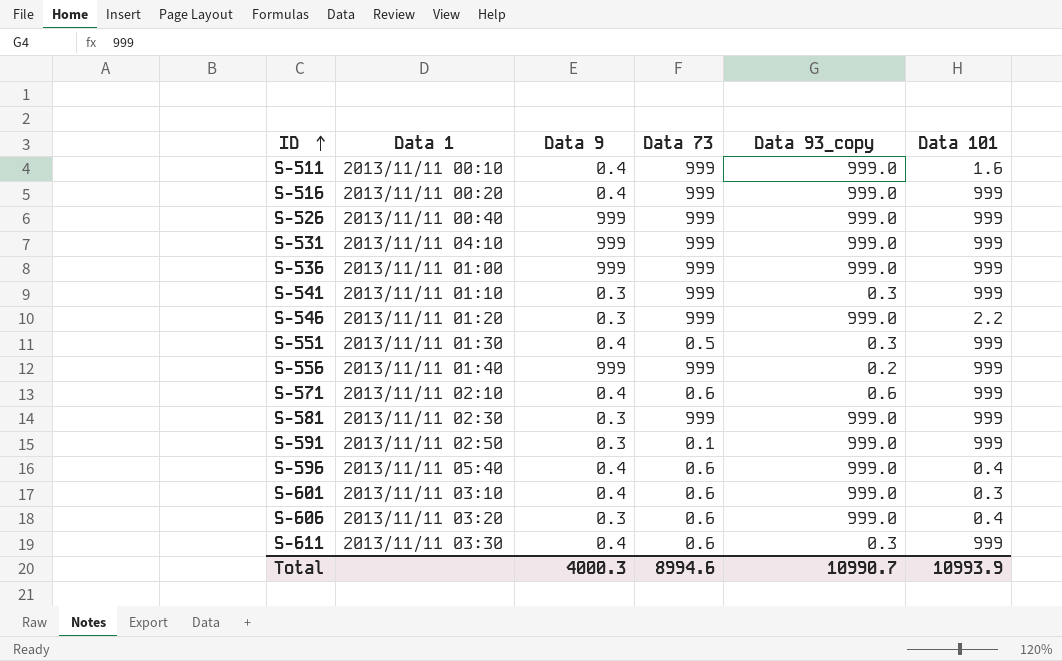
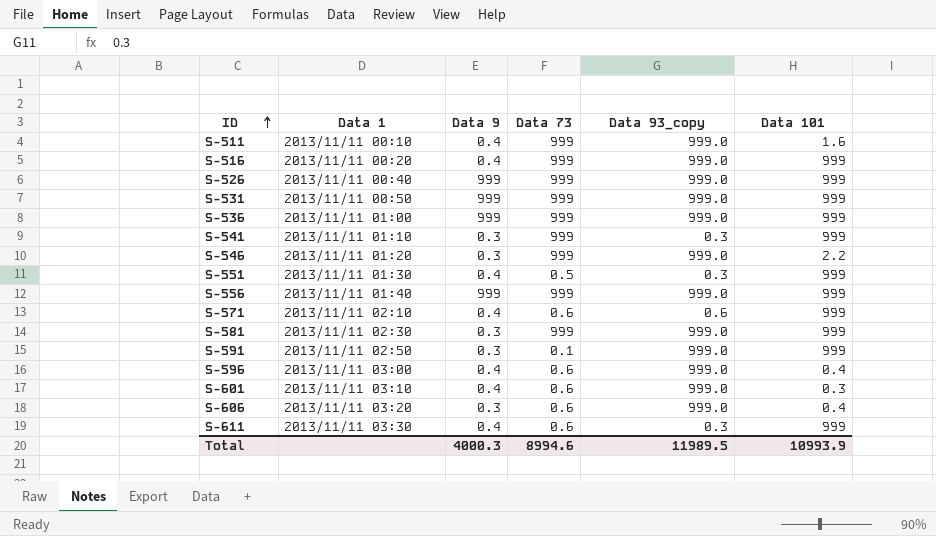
S-531 | Data 1: 2013/11/11 04:10 -> 2013/11/11 00:50
S-556 | Data 93_copy: 0.2 -> 999.0
S-596 | Data 1: 2013/11/11 05:40 -> 2013/11/11 03:00
Total | Data 93_copy: 10990.7 -> 11989.5

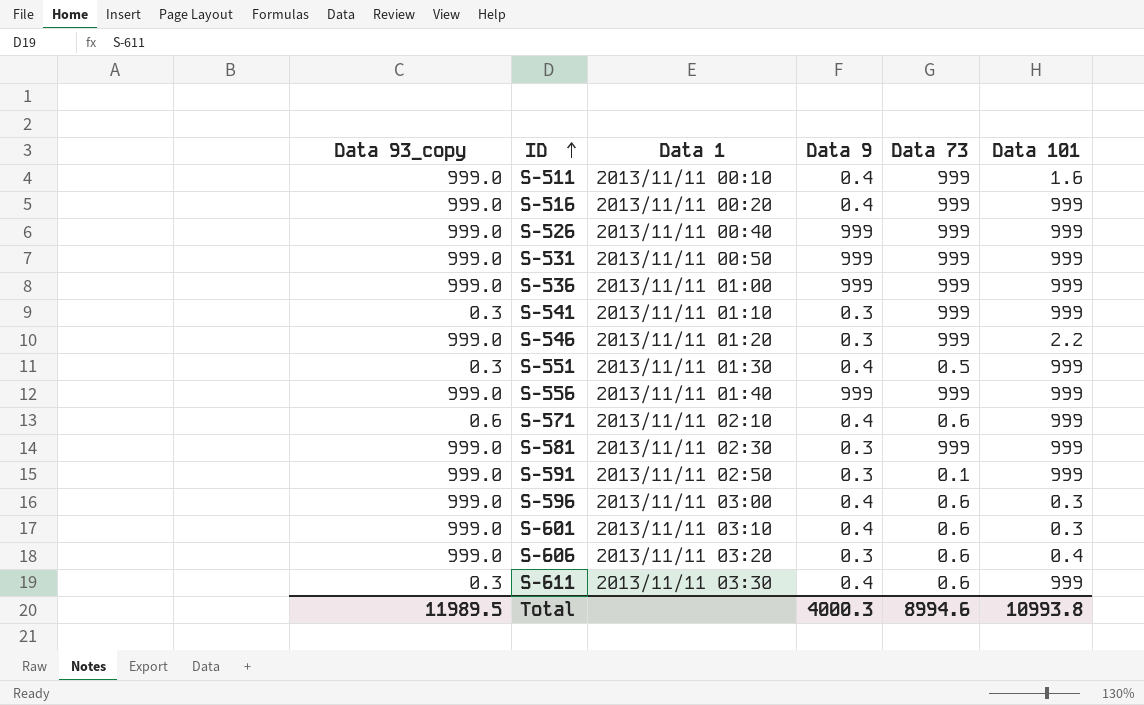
column Data 93_copy | position: 5 -> 1
S-596 | Data 101: 0.4 -> 0.3
Total | Data 101: 10993.9 -> 10993.8

